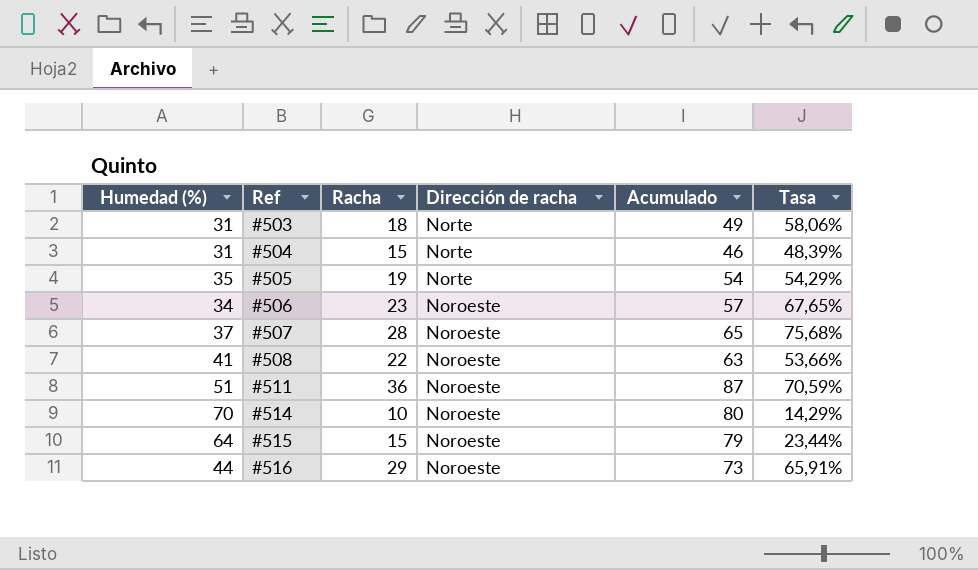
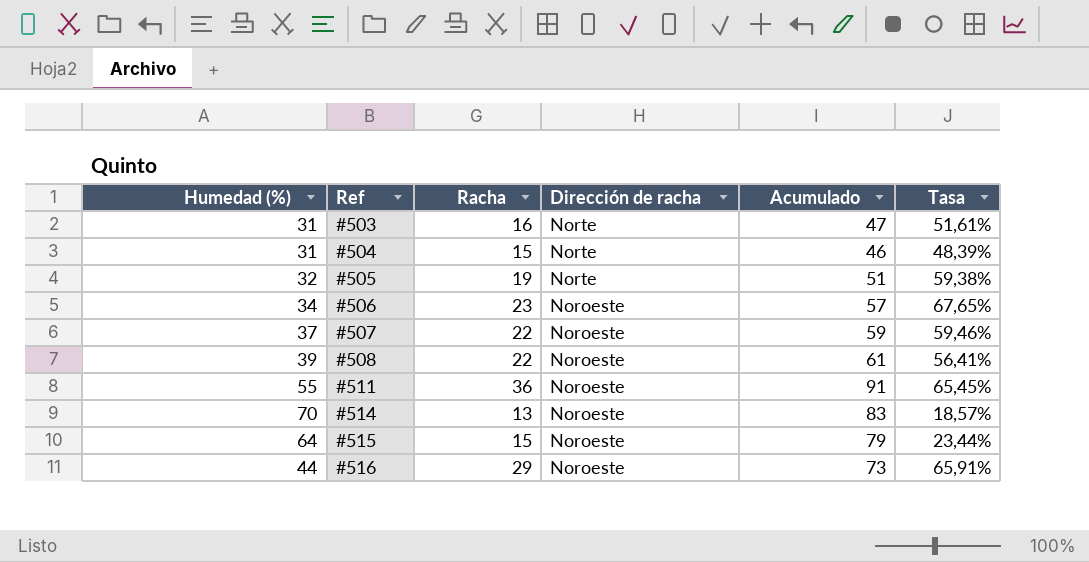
#503 | Racha: 18 -> 16
#503 | Acumulado: 49 -> 47
#503 | Tasa: 58,06% -> 51,61%
#505 | Humedad (%): 35 -> 32
#505 | Acumulado: 54 -> 51
#505 | Tasa: 54,29% -> 59,38%
#507 | Racha: 28 -> 22
#507 | Acumulado: 65 -> 59
#507 | Tasa: 75,68% -> 59,46%
#508 | Humedad (%): 41 -> 39
#508 | Acumulado: 63 -> 61
#508 | Tasa: 53,66% -> 56,41%
#511 | Humedad (%): 51 -> 55
#511 | Acumulado: 87 -> 91
#511 | Tasa: 70,59% -> 65,45%
#514 | Racha: 10 -> 13
#514 | Acumulado: 80 -> 83
#514 | Tasa: 14,29% -> 18,57%

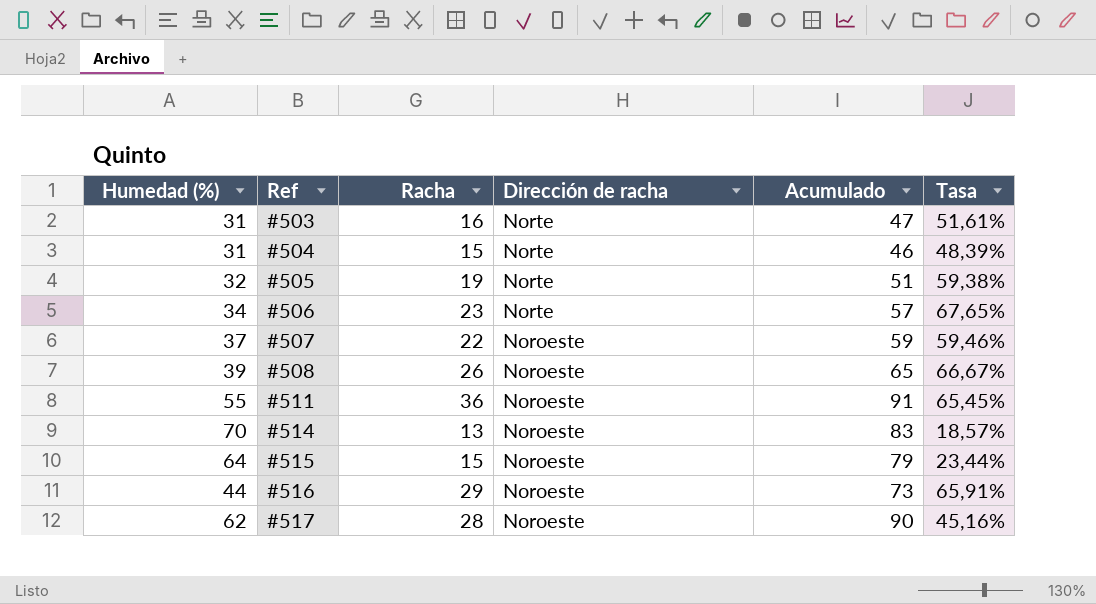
#506 | Dirección de racha: Noroeste -> Norte
#508 | Racha: 22 -> 26
#508 | Acumulado: 61 -> 65
#508 | Tasa: 56,41% -> 66,67%
row #517: none -> 62 | 28 | Noroeste | 90 | 45,16%

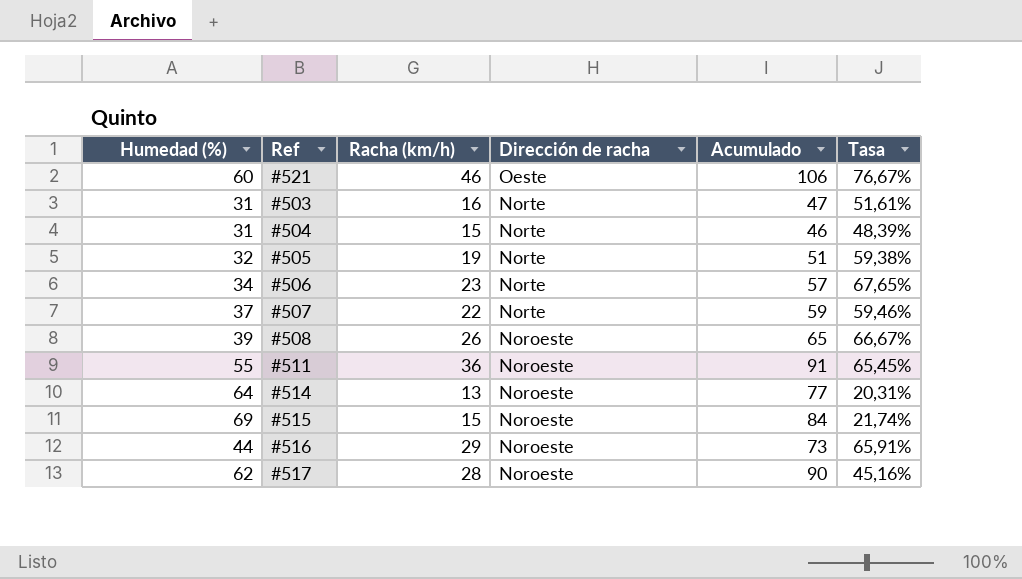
column name: Racha -> Racha (km/h)
row #521: none -> 60 | 46 | Oeste | 106 | 76,67%
#507 | Dirección de racha: Noroeste -> Norte
#514 | Humedad (%): 70 -> 64
#514 | Acumulado: 83 -> 77
#514 | Tasa: 18,57% -> 20,31%
#515 | Humedad (%): 64 -> 69
#515 | Acumulado: 79 -> 84
#515 | Tasa: 23,44% -> 21,74%

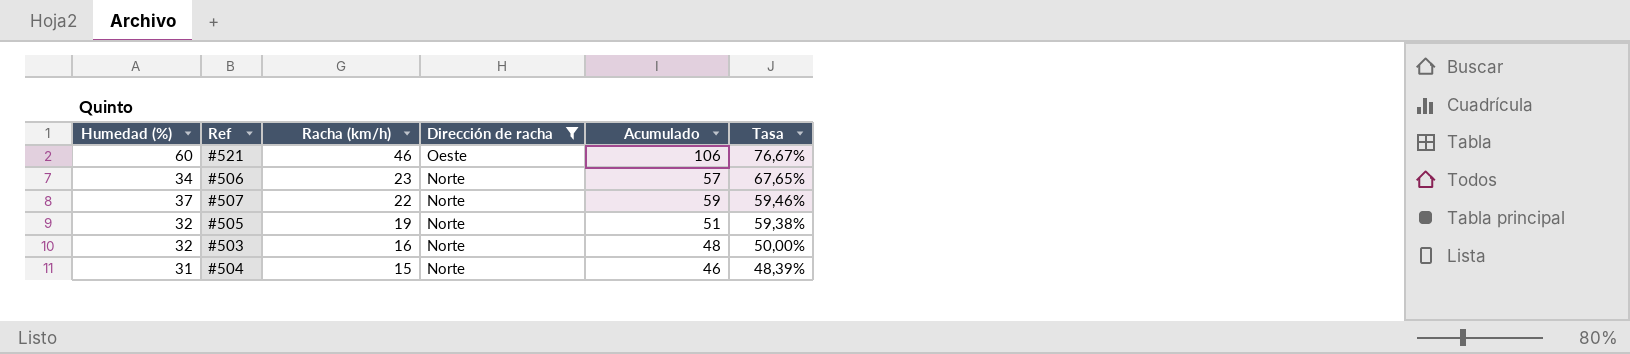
filter: none -> Dirección de racha != Noroeste
row order: Dirección de racha descending -> Racha (km/h) descending
#503 | Humedad (%): 31 -> 32
#503 | Acumulado: 47 -> 48
#503 | Tasa: 51,61% -> 50,00%

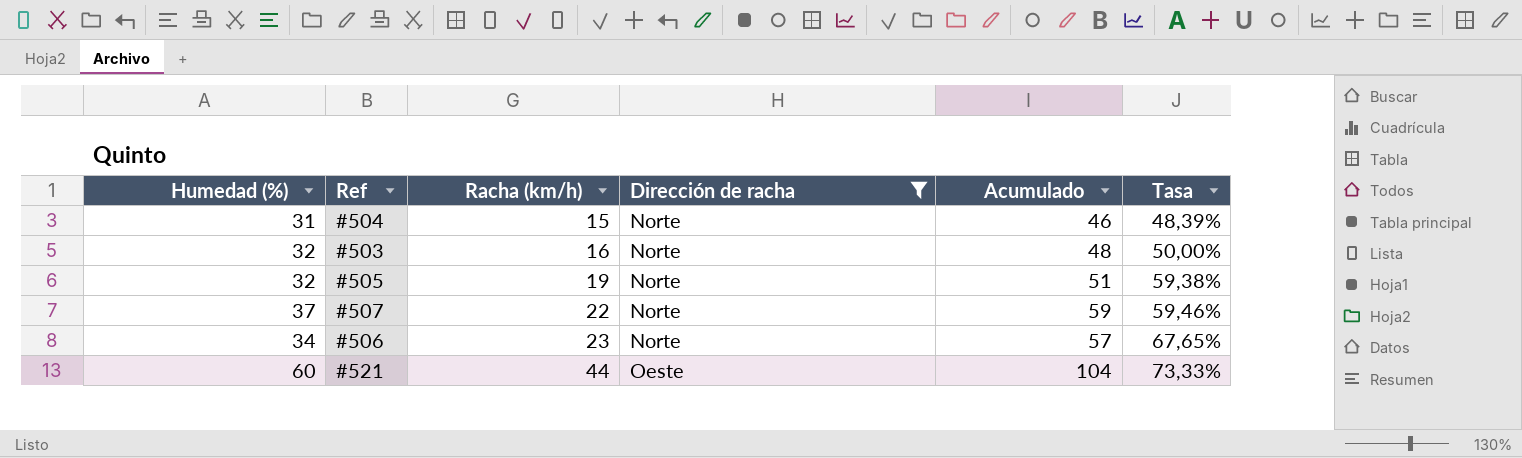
row order: Racha (km/h) descending -> Racha (km/h) ascending
#521 | Racha (km/h): 46 -> 44
#521 | Acumulado: 106 -> 104
#521 | Tasa: 76,67% -> 73,33%

